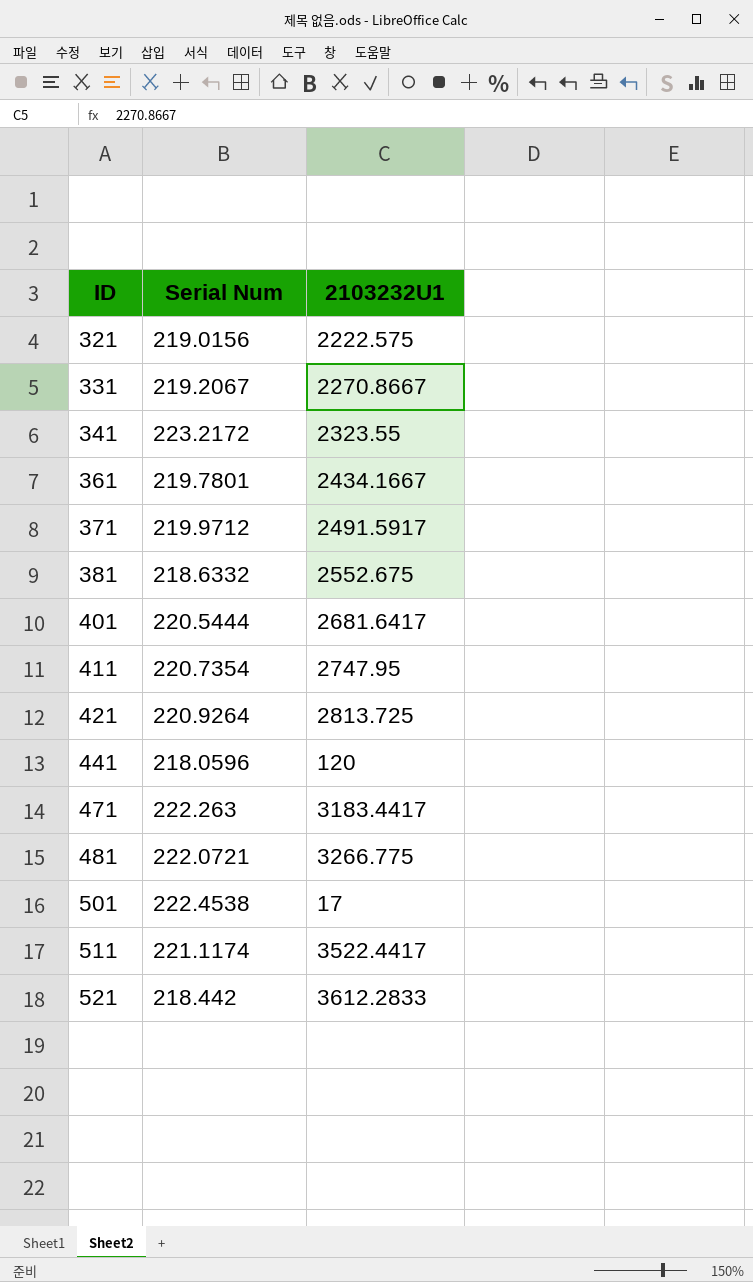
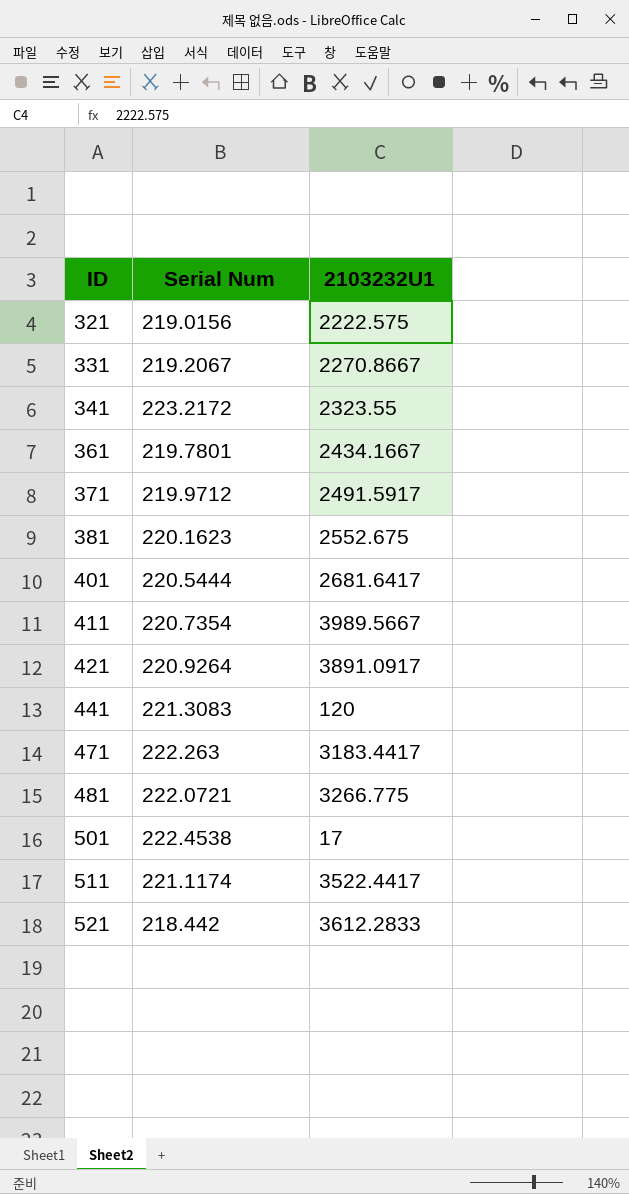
381 | Serial Num: 218.6332 -> 220.1623
411 | 2103232U1: 2747.95 -> 3989.5667
421 | 2103232U1: 2813.725 -> 3891.0917
441 | Serial Num: 218.0596 -> 221.3083

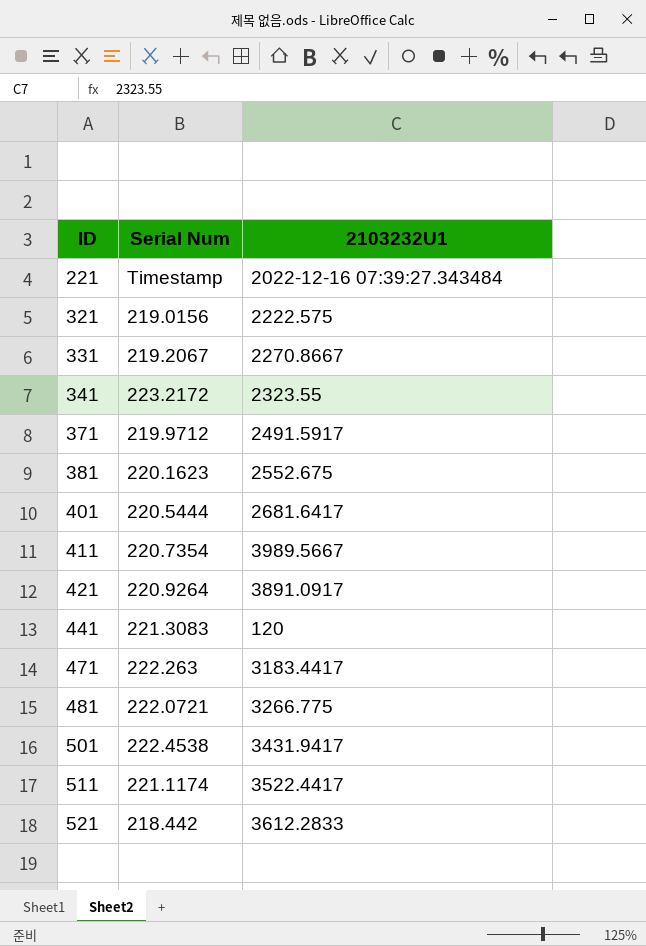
row 361: 219.7801 | 2434.1667 -> none
row 221: none -> Timestamp | 2022-12-16 07:39:27.343484
501 | 2103232U1: 17 -> 3431.9417

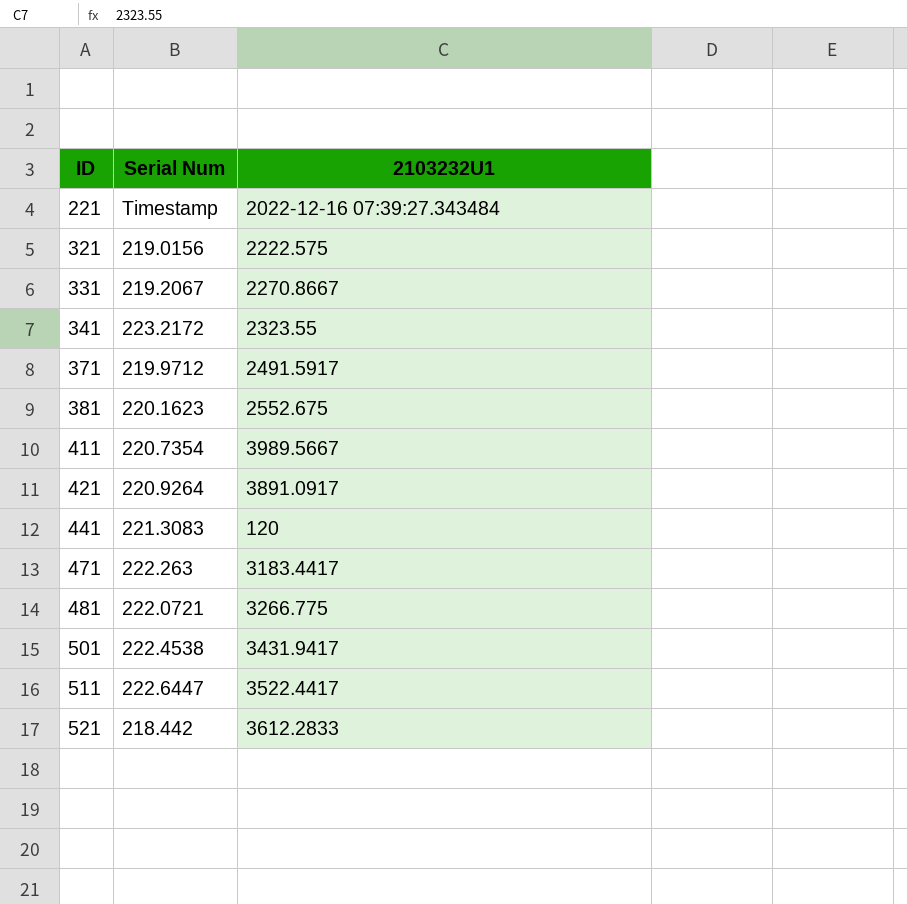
row 401: 220.5444 | 2681.6417 -> none
511 | Serial Num: 221.1174 -> 222.6447

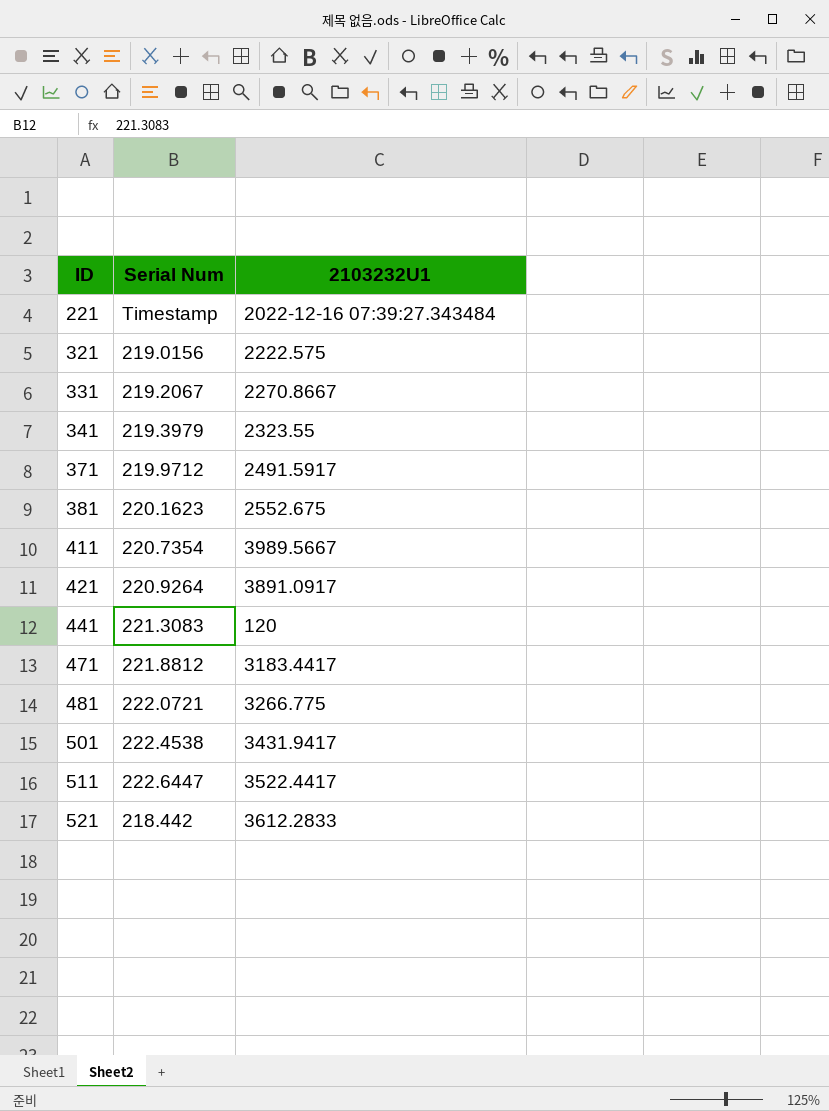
341 | Serial Num: 223.2172 -> 219.3979
471 | Serial Num: 222.263 -> 221.8812

